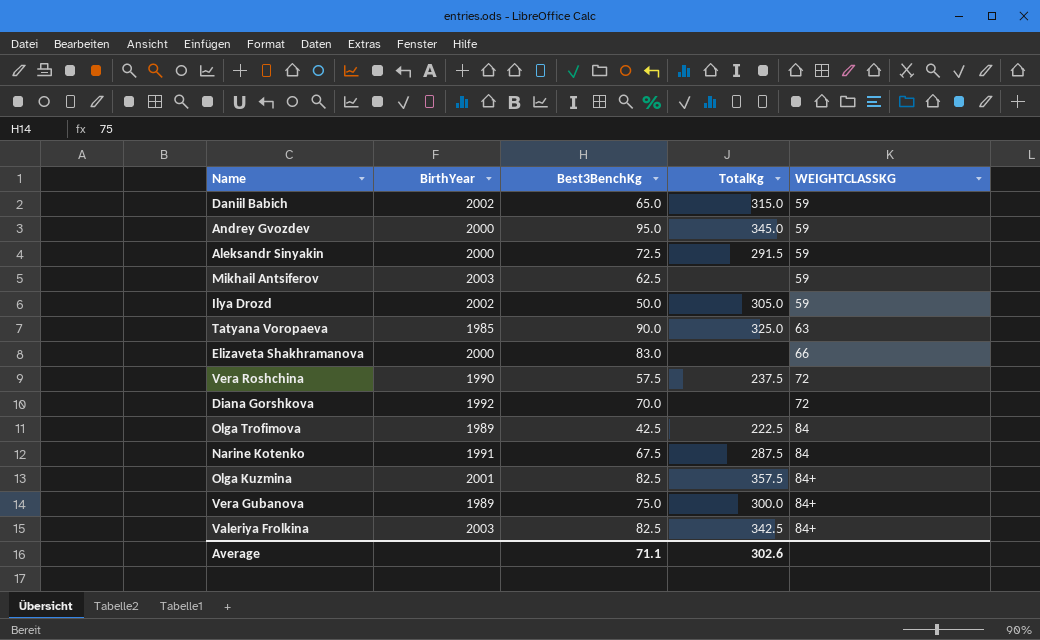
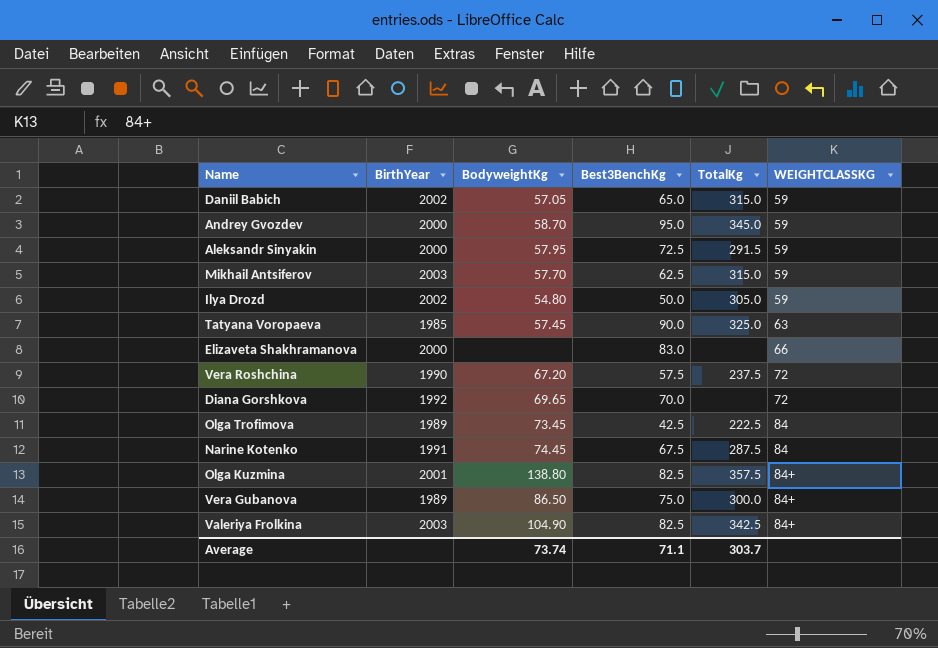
column BodyweightKg | position: none -> 3
Mikhail Antsiferov | TotalKg: none -> 315.0
Average | TotalKg: 302.6 -> 303.7

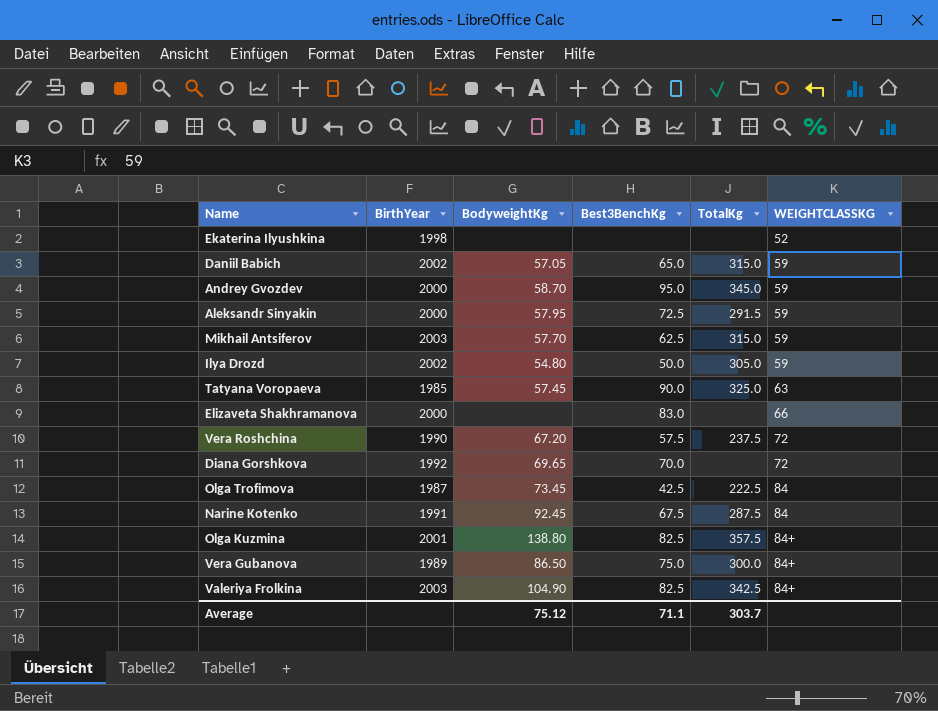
row Ekaterina Ilyushkina: none -> 1998 | none | none | none | 52
Olga Trofimova | BirthYear: 1989 -> 1987
Narine Kotenko | BodyweightKg: 74.45 -> 92.45
Average | BodyweightKg: 73.74 -> 75.12

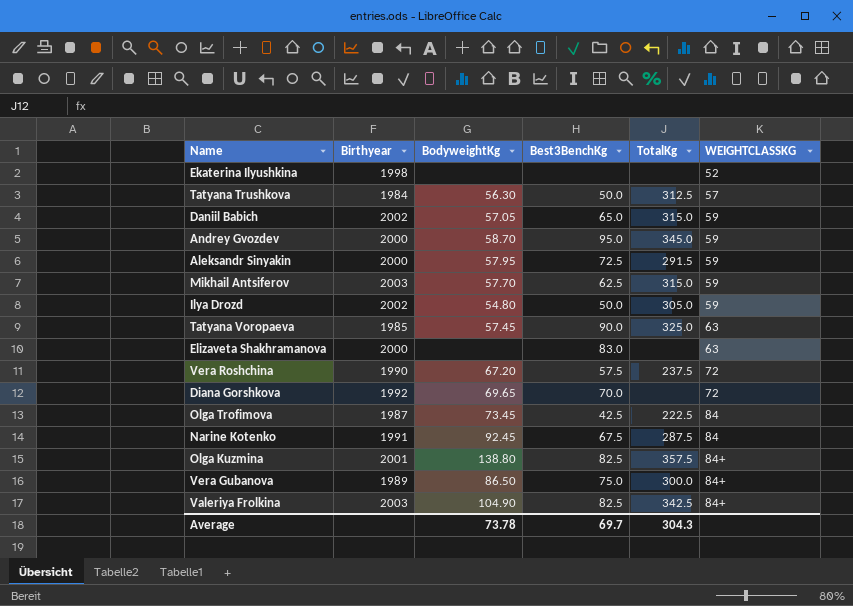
column name: BirthYear -> Birthyear
row Tatyana Trushkova: none -> 1984 | 56.30 | 50.0 | 312.5 | 57
Elizaveta Shakhramanova | WEIGHTCLASSKG: 66 -> 63
Average | BodyweightKg: 75.12 -> 73.78
Average | Best3BenchKg: 71.1 -> 69.7
Average | TotalKg: 303.7 -> 304.3

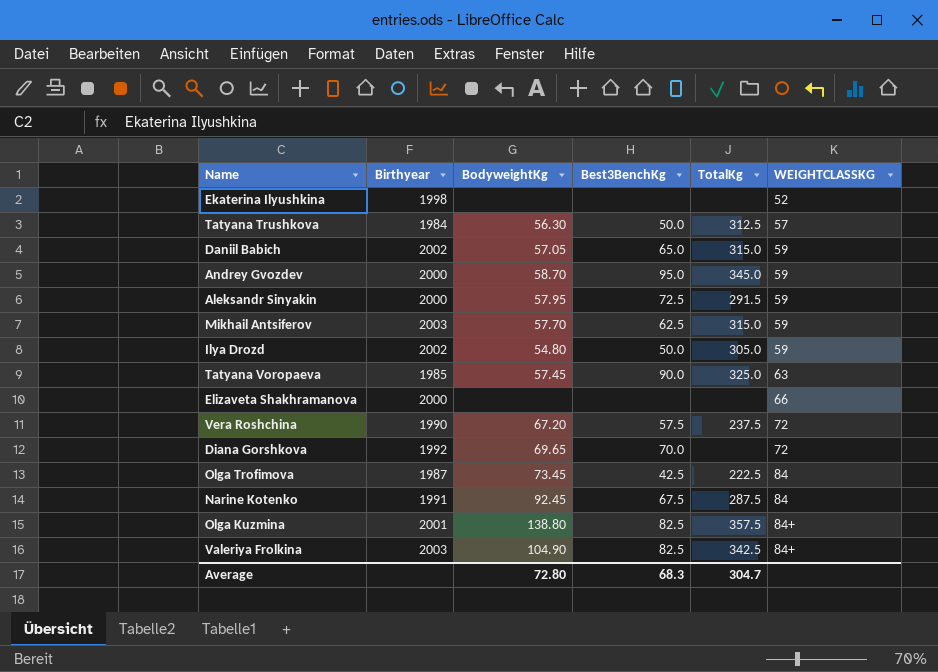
row Vera Gubanova: 1989 | 86.50 | 75.0 | 300.0 | 84+ -> none
Elizaveta Shakhramanova | Best3BenchKg: 83.0 -> none
Elizaveta Shakhramanova | WEIGHTCLASSKG: 63 -> 66
Average | BodyweightKg: 73.78 -> 72.80
Average | Best3BenchKg: 69.7 -> 68.3
Average | TotalKg: 304.3 -> 304.7

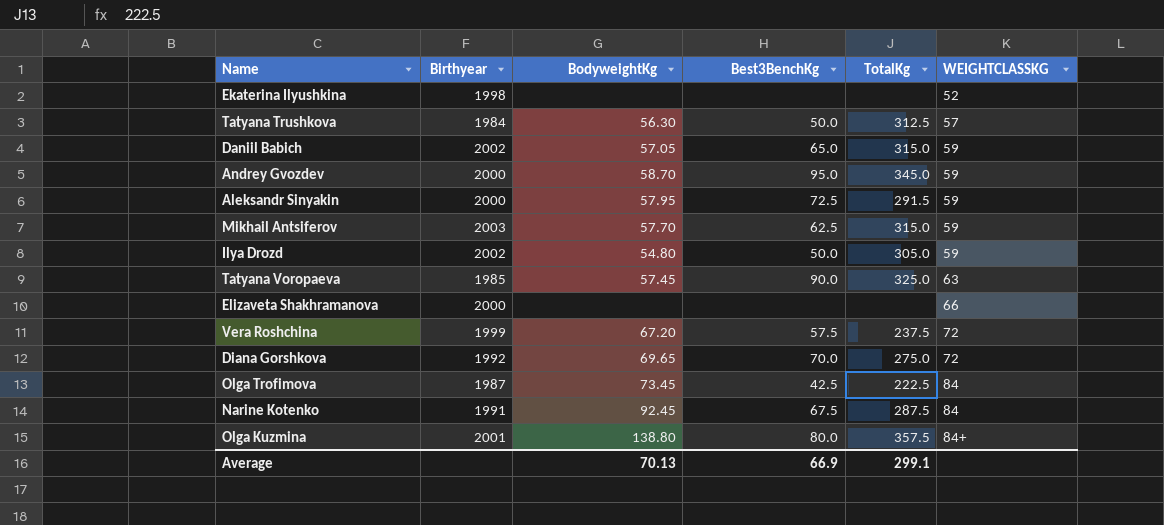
row Valeriya Frolkina: 2003 | 104.90 | 82.5 | 342.5 | 84+ -> none
Vera Roshchina | Birthyear: 1990 -> 1999
Diana Gorshkova | TotalKg: none -> 275.0
Olga Kuzmina | Best3BenchKg: 82.5 -> 80.0
Average | BodyweightKg: 72.80 -> 70.13
Average | Best3BenchKg: 68.3 -> 66.9
Average | TotalKg: 304.7 -> 299.1

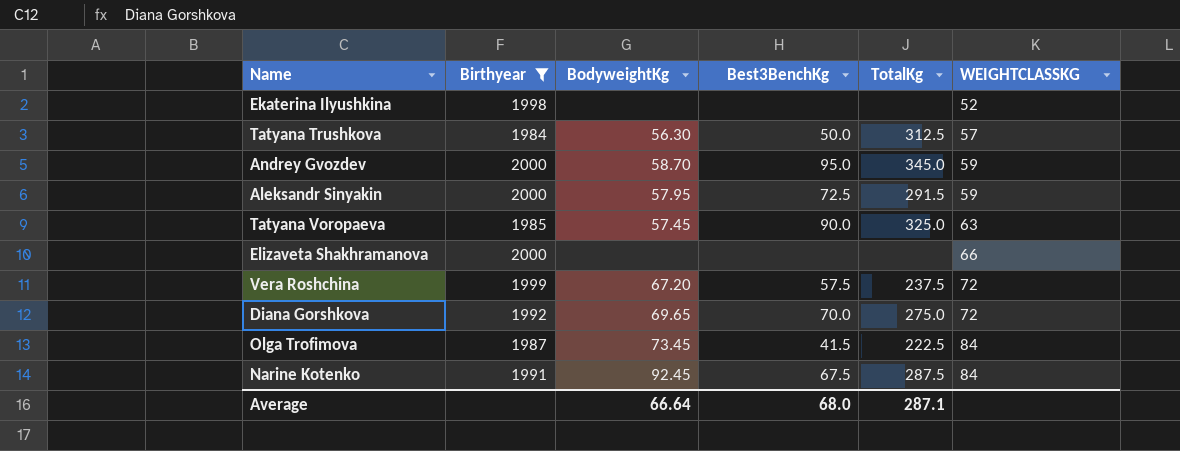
filter: none -> Birthyear <= 2000
Olga Trofimova | Best3BenchKg: 42.5 -> 41.5
Average | BodyweightKg: 70.13 -> 66.64
Average | Best3BenchKg: 66.9 -> 68.0
Average | TotalKg: 299.1 -> 287.1

